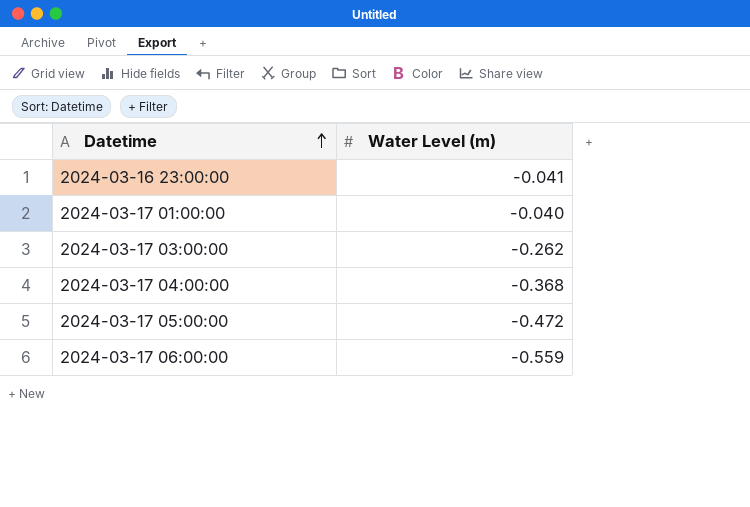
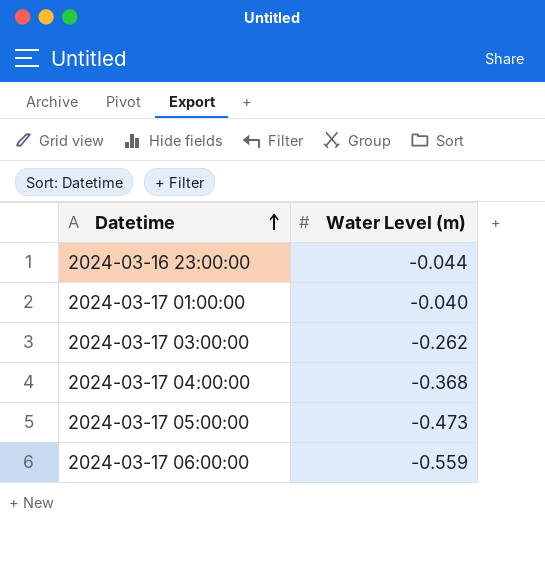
2024-03-16 23:00:00 | Water Level (m): -0.041 -> -0.044
2024-03-17 05:00:00 | Water Level (m): -0.472 -> -0.473

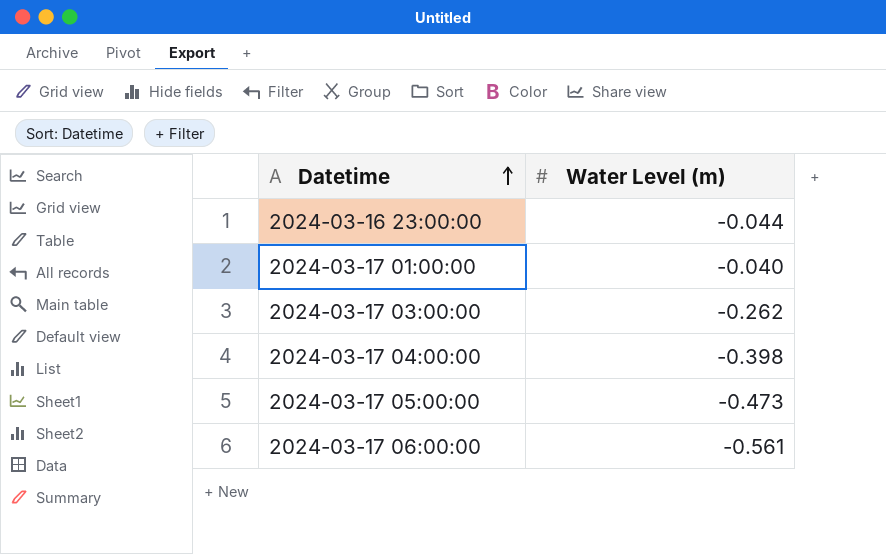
2024-03-17 04:00:00 | Water Level (m): -0.368 -> -0.398
2024-03-17 06:00:00 | Water Level (m): -0.559 -> -0.561

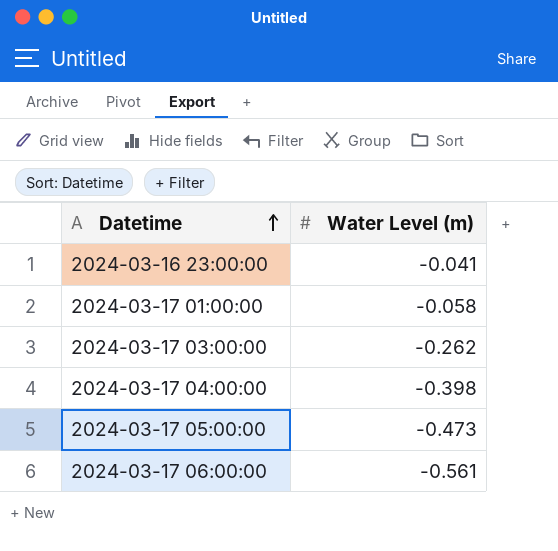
2024-03-16 23:00:00 | Water Level (m): -0.044 -> -0.041
2024-03-17 01:00:00 | Water Level (m): -0.040 -> -0.058

